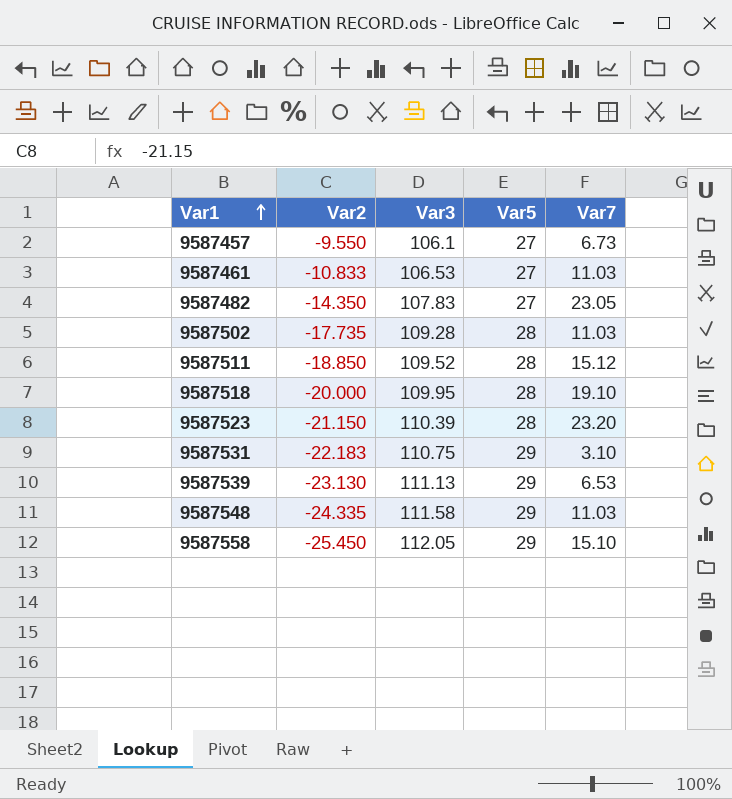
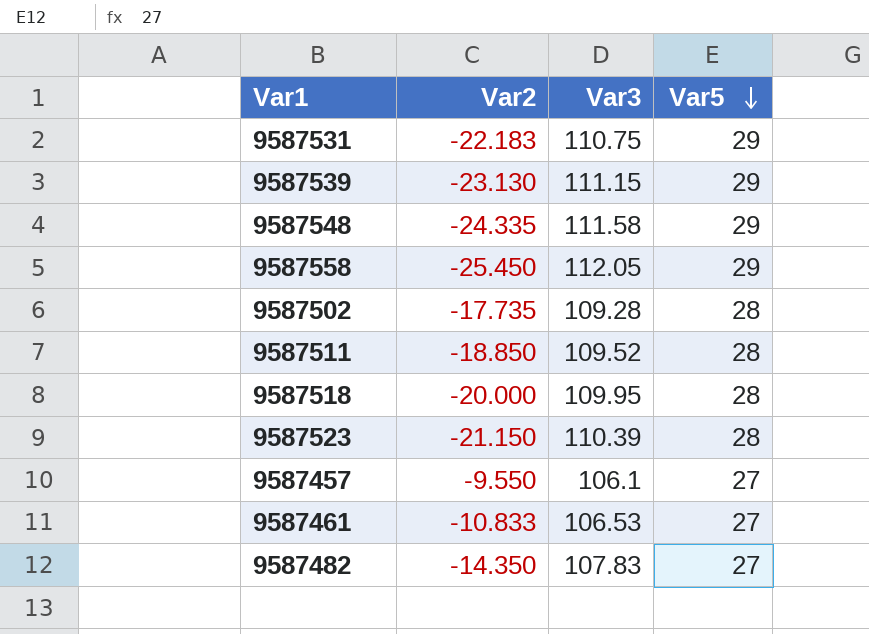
row order: Var1 ascending -> Var5 descending
column Var7 | position: 5 -> none
9587539 | Var3: 111.13 -> 111.15

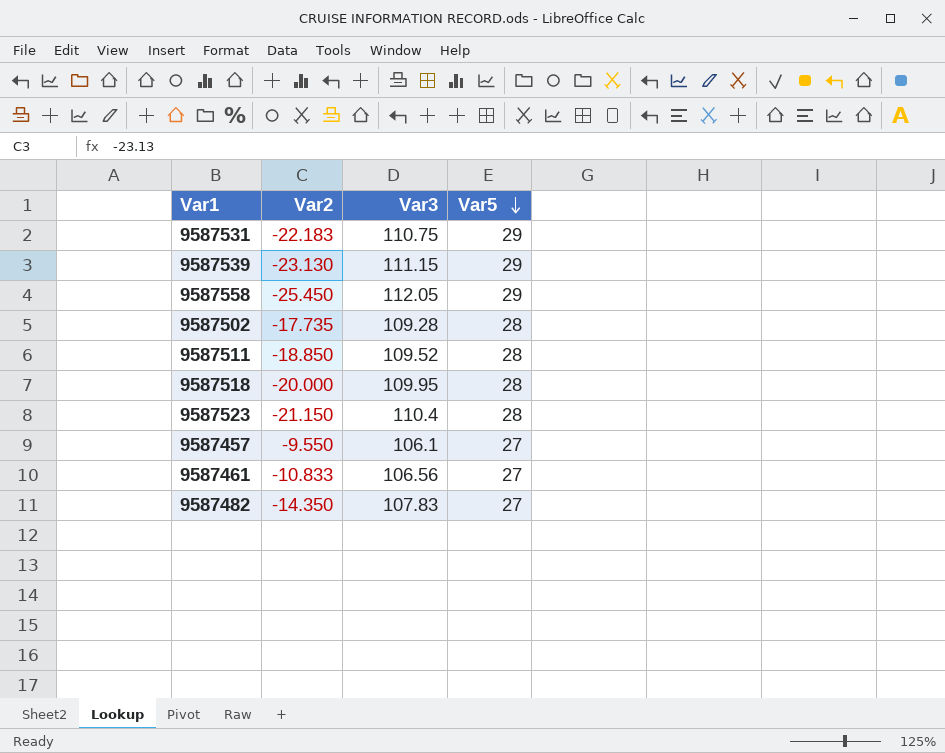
row 9587548: -24.335 | 111.58 | 29 -> none
9587523 | Var3: 110.39 -> 110.4
9587461 | Var3: 106.53 -> 106.56

